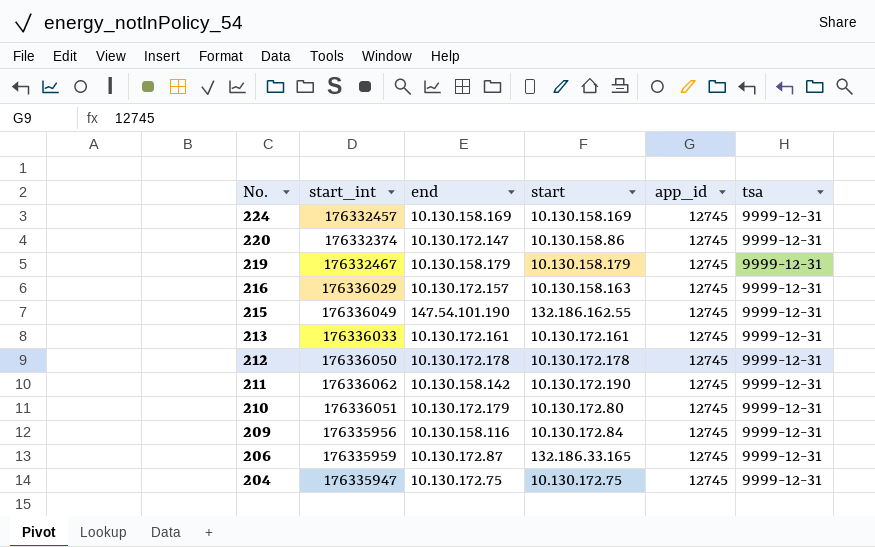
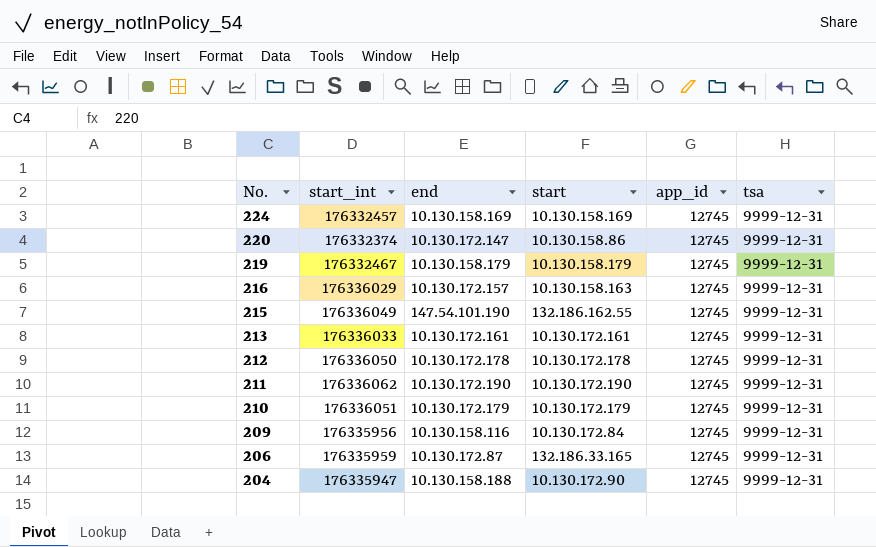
211 | end: 10.130.158.142 -> 10.130.172.190
210 | start: 10.130.172.80 -> 10.130.172.179
204 | end: 10.130.172.75 -> 10.130.158.188
204 | start: 10.130.172.75 -> 10.130.172.90

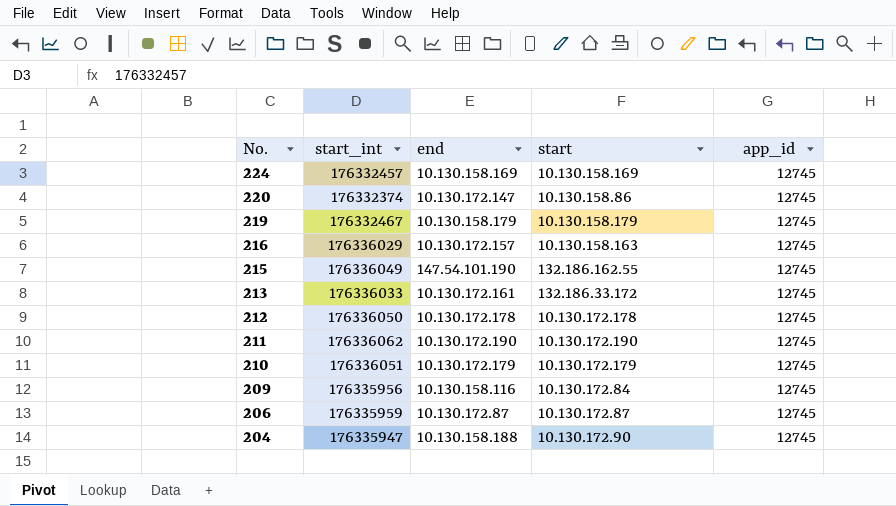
column tsa | position: 6 -> none
213 | start: 10.130.172.161 -> 132.186.33.172
206 | start: 132.186.33.165 -> 10.130.172.87

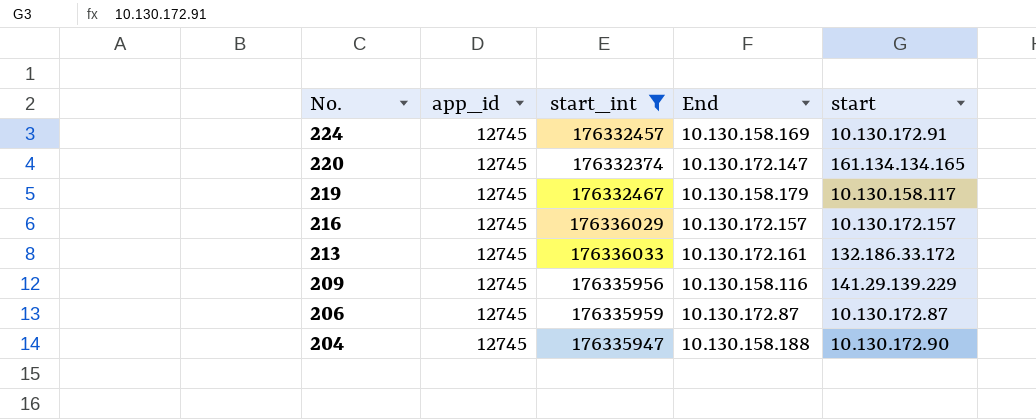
filter: none -> start_int <= 176336033
column app_id | position: 5 -> 2
column name: end -> End
224 | start: 10.130.158.169 -> 10.130.172.91
220 | start: 10.130.158.86 -> 161.134.134.165
219 | start: 10.130.158.179 -> 10.130.158.117
216 | start: 10.130.158.163 -> 10.130.172.157
209 | start: 10.130.172.84 -> 141.29.139.229

